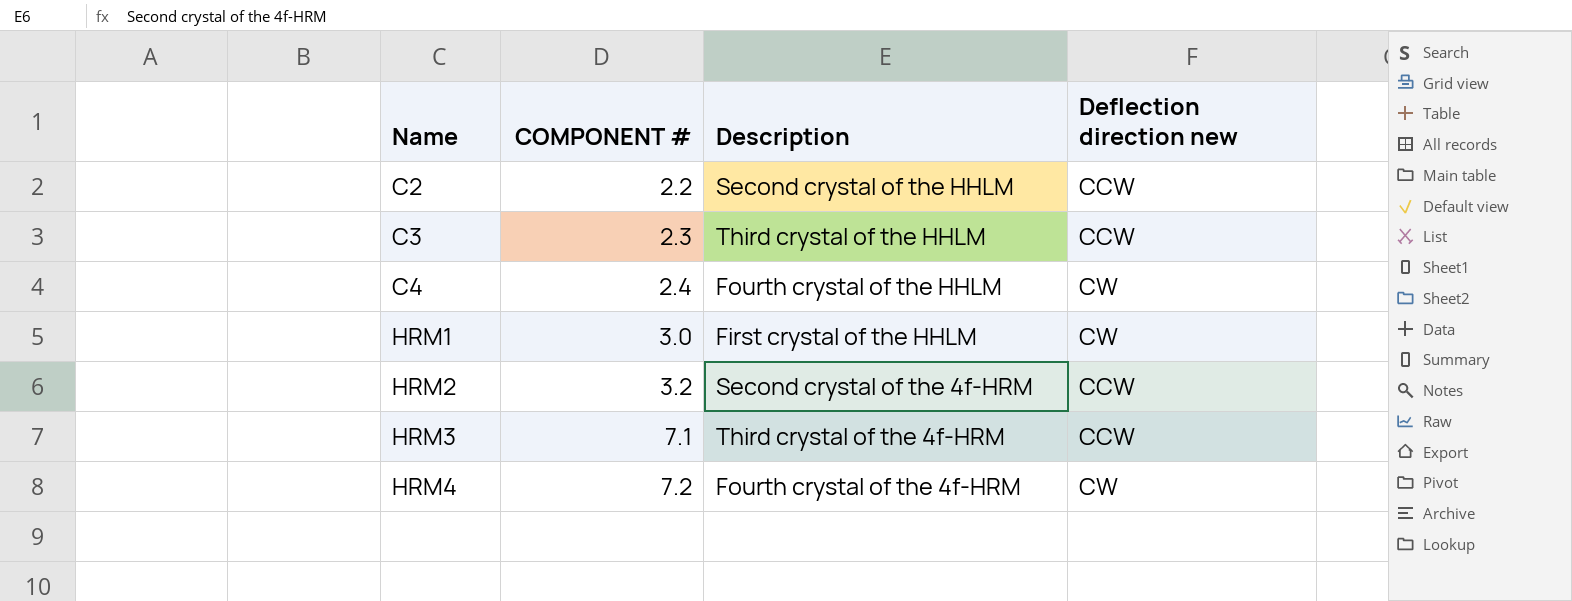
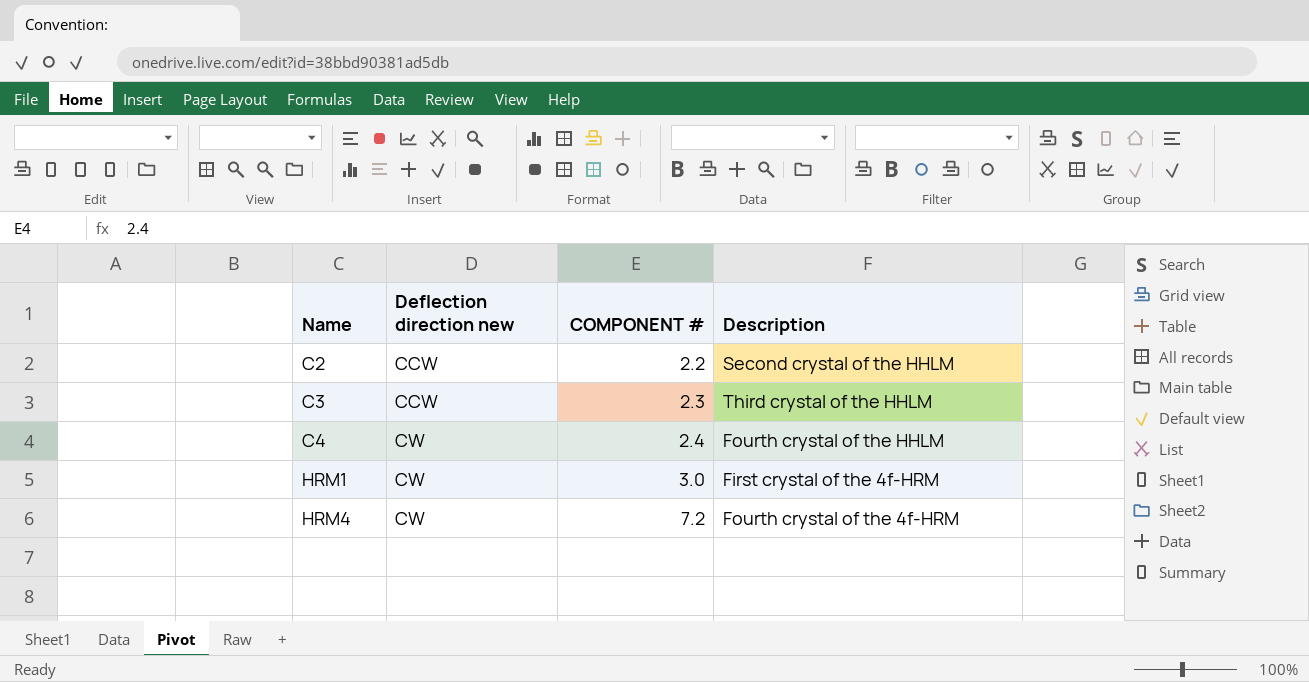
column Deflection direction new | position: 4 -> 2
row HRM2: 3.2 | Second crystal of the 4f-HRM | CCW -> none
row HRM3: 7.1 | Third crystal of the 4f-HRM | CCW -> none
HRM1 | Description: First crystal of the HHLM -> First crystal of the 4f-HRM

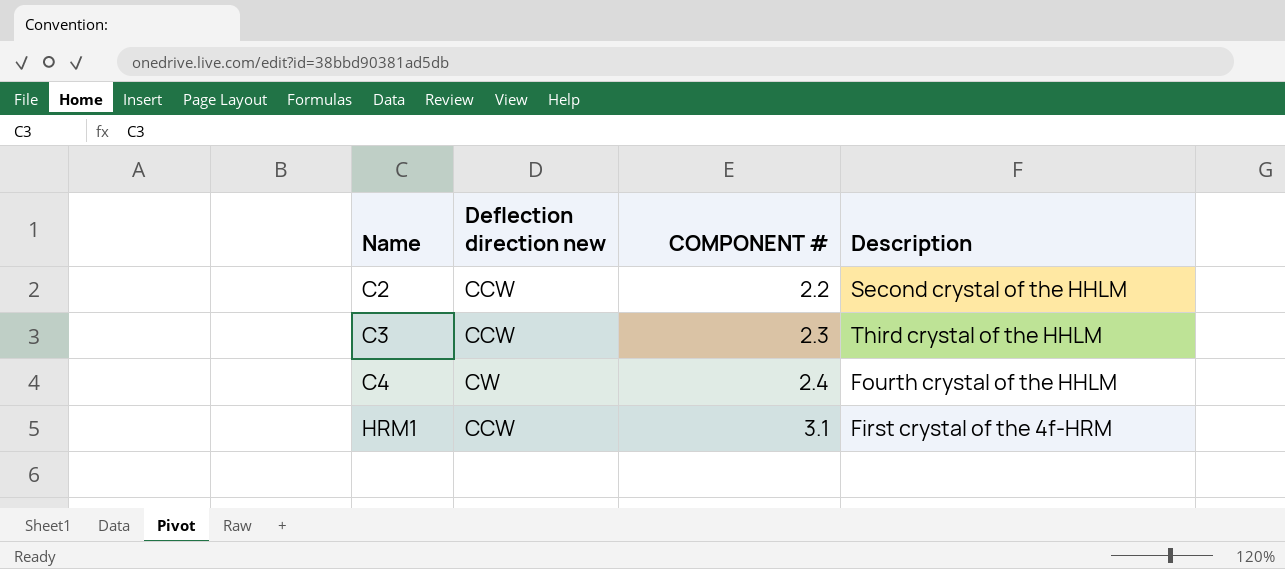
row HRM4: CW | 7.2 | Fourth crystal of the 4f-HRM -> none
HRM1 | Deflection direction new: CW -> CCW
HRM1 | COMPONENT #: 3.0 -> 3.1

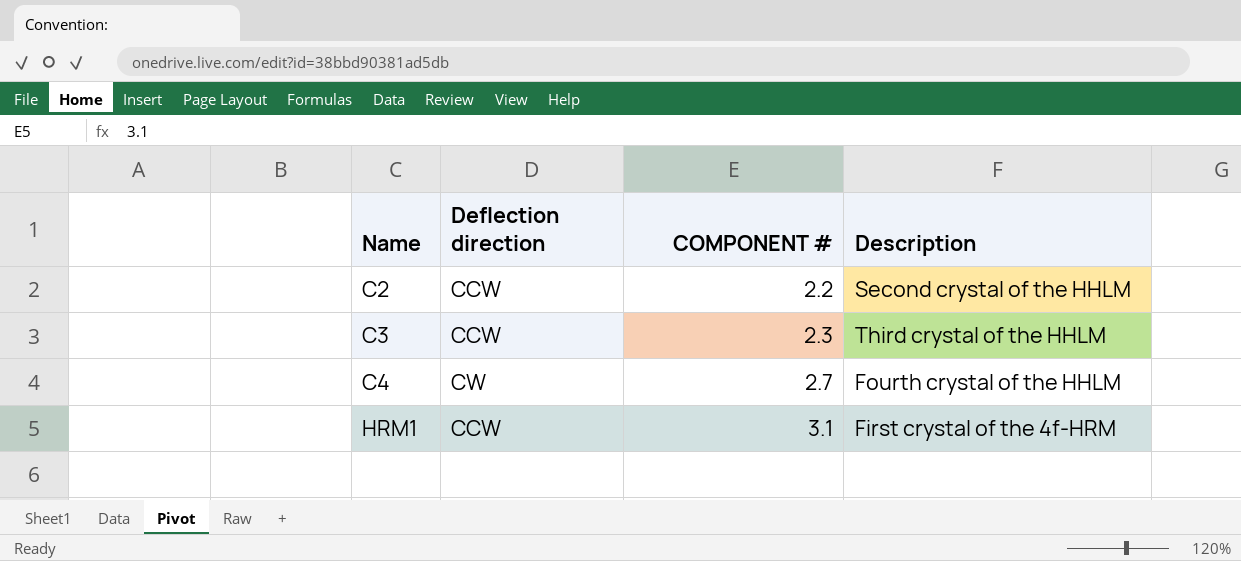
column name: Deflection direction new -> Deflection direction
C4 | COMPONENT #: 2.4 -> 2.7

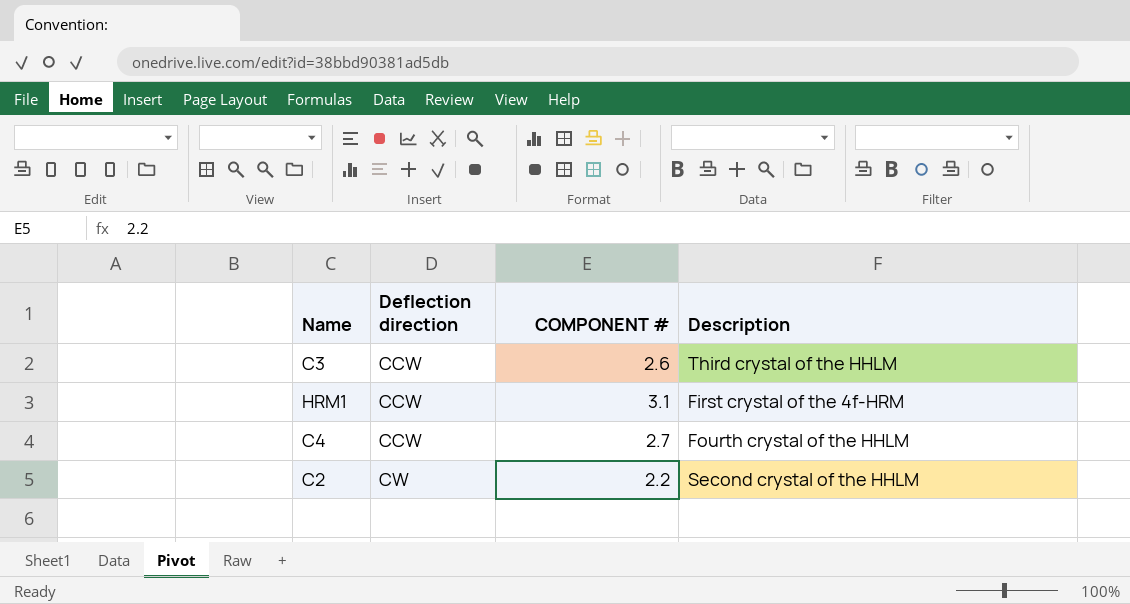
row order: Name ascending -> Deflection direction ascending
C3 | COMPONENT #: 2.3 -> 2.6
C4 | Deflection direction: CW -> CCW
C2 | Deflection direction: CCW -> CW

